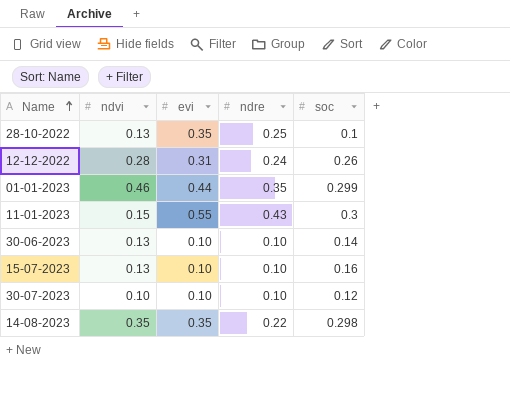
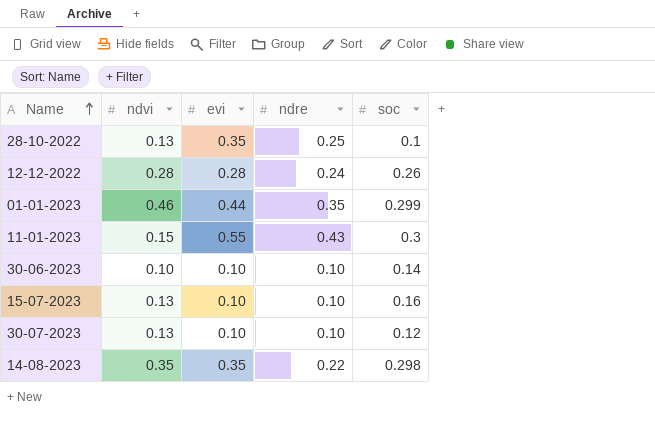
12-12-2022 | evi: 0.31 -> 0.28
30-06-2023 | ndvi: 0.13 -> 0.10
30-07-2023 | ndvi: 0.10 -> 0.13

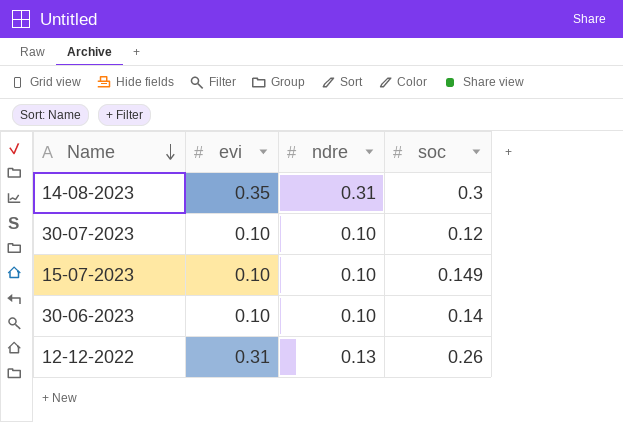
row order: Name ascending -> Name descending
column ndvi | position: 2 -> none
row 28-10-2022: 0.13 | 0.35 | 0.25 | 0.1 -> none
row 01-01-2023: 0.46 | 0.44 | 0.35 | 0.299 -> none
row 11-01-2023: 0.15 | 0.55 | 0.43 | 0.3 -> none
14-08-2023 | ndre: 0.22 -> 0.31
14-08-2023 | soc: 0.298 -> 0.3
15-07-2023 | soc: 0.16 -> 0.149
12-12-2022 | evi: 0.28 -> 0.31
12-12-2022 | ndre: 0.24 -> 0.13

